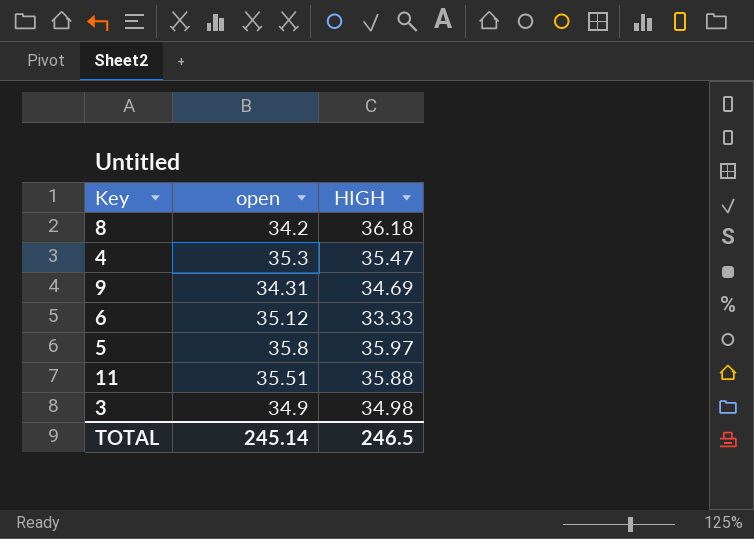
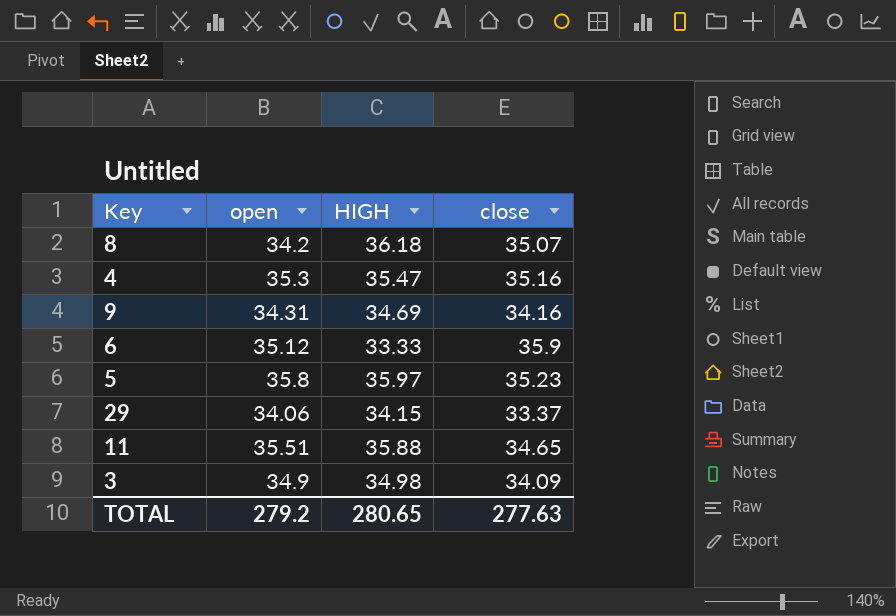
column close | position: none -> 4
row 29: none -> 34.06 | 34.15 | 33.37
TOTAL | open: 245.14 -> 279.2
TOTAL | HIGH: 246.5 -> 280.65

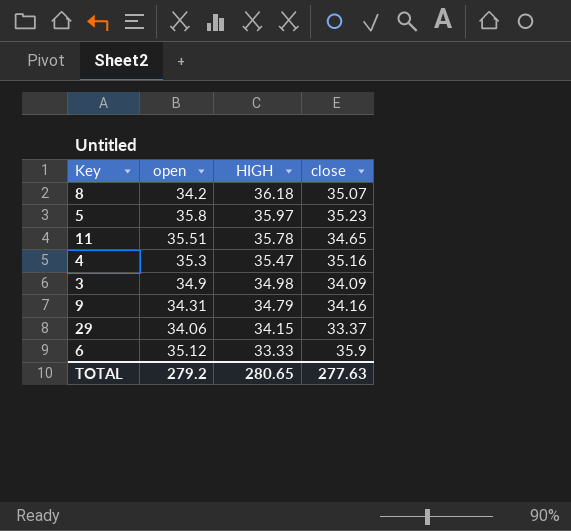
row order: none -> HIGH descending
11 | HIGH: 35.88 -> 35.78
9 | HIGH: 34.69 -> 34.79

